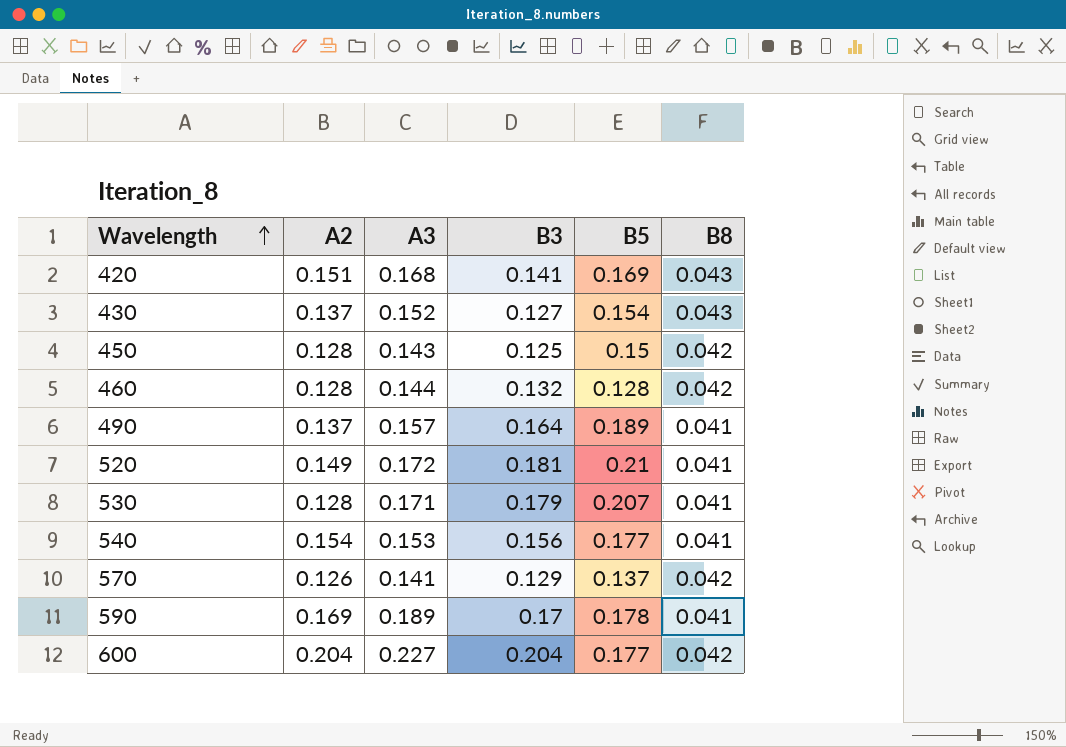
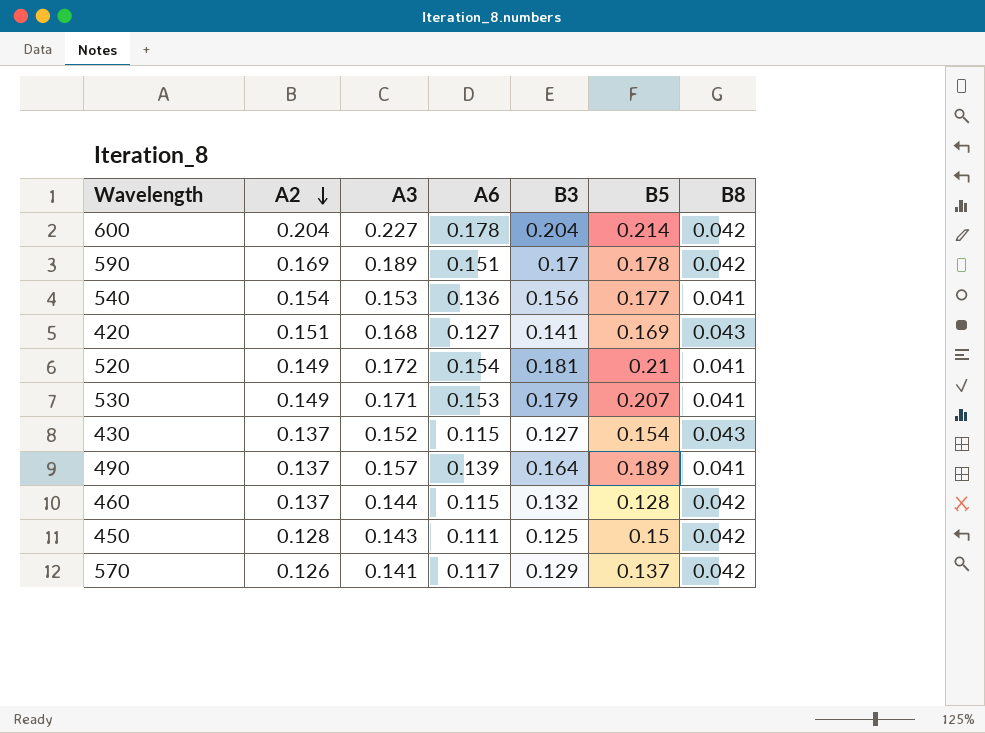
row order: Wavelength ascending -> A2 descending
column A6 | position: none -> 4
600 | B5: 0.177 -> 0.214
590 | B8: 0.041 -> 0.042
530 | A2: 0.128 -> 0.149
460 | A2: 0.128 -> 0.137

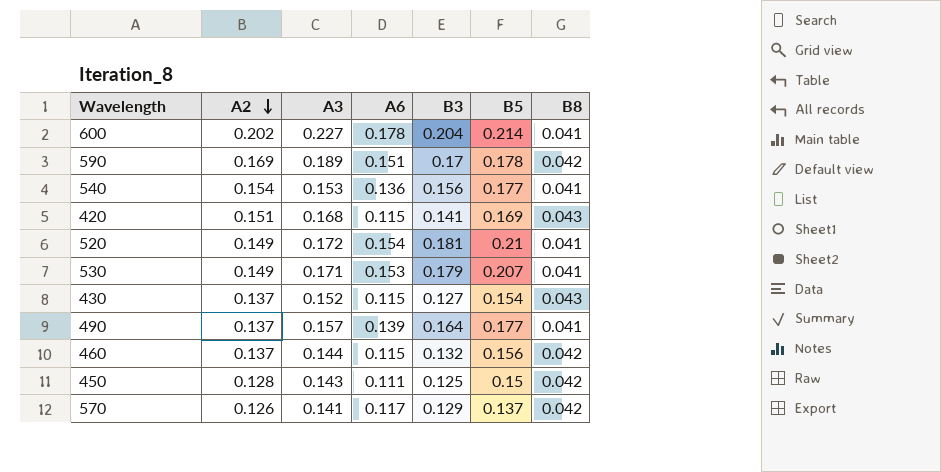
600 | A2: 0.204 -> 0.202
600 | B8: 0.042 -> 0.041
420 | A6: 0.127 -> 0.115
490 | B5: 0.189 -> 0.177
460 | B5: 0.128 -> 0.156

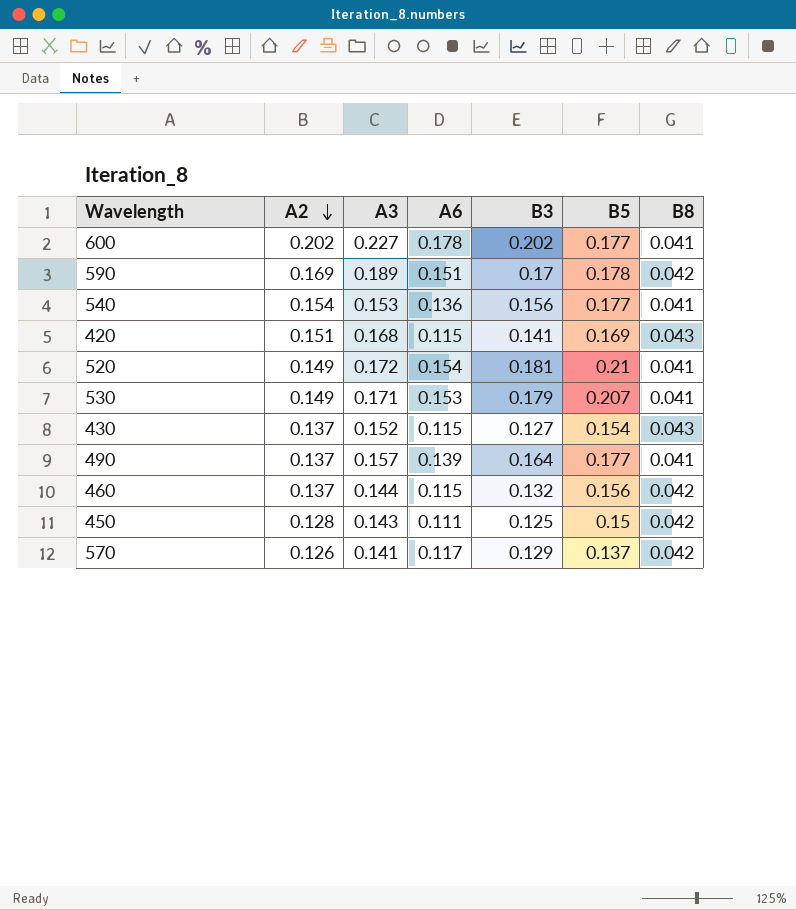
600 | B3: 0.204 -> 0.202
600 | B5: 0.214 -> 0.177

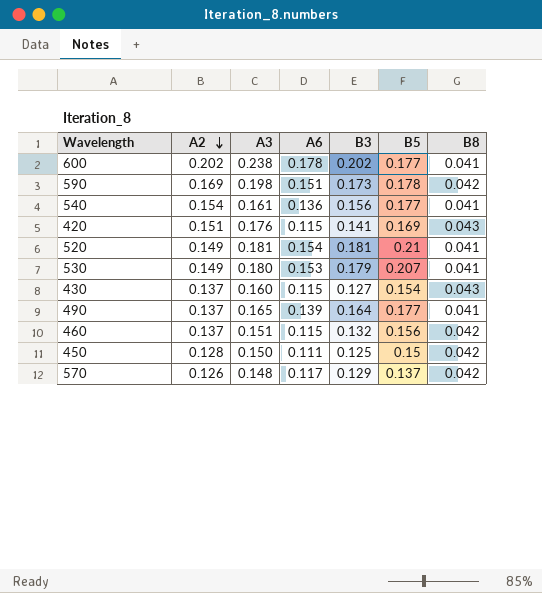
600 | A3: 0.227 -> 0.238
590 | A3: 0.189 -> 0.198
590 | B3: 0.17 -> 0.173
540 | A3: 0.153 -> 0.161
420 | A3: 0.168 -> 0.176
520 | A3: 0.172 -> 0.181
530 | A3: 0.171 -> 0.180
430 | A3: 0.152 -> 0.160
490 | A3: 0.157 -> 0.165
460 | A3: 0.144 -> 0.151
450 | A3: 0.143 -> 0.150
570 | A3: 0.141 -> 0.148

